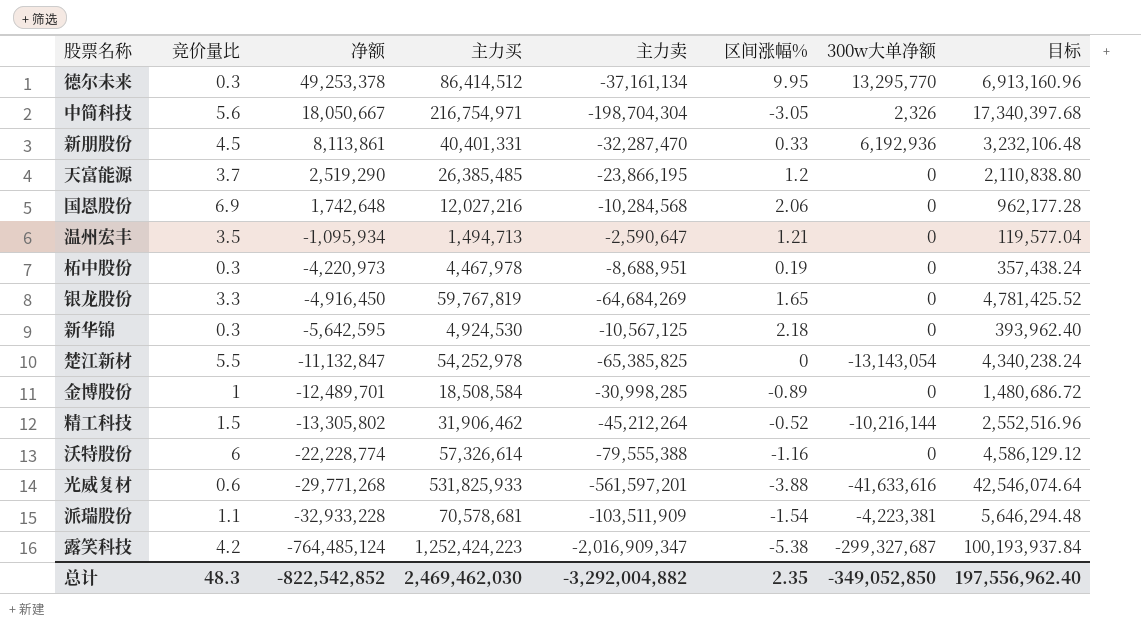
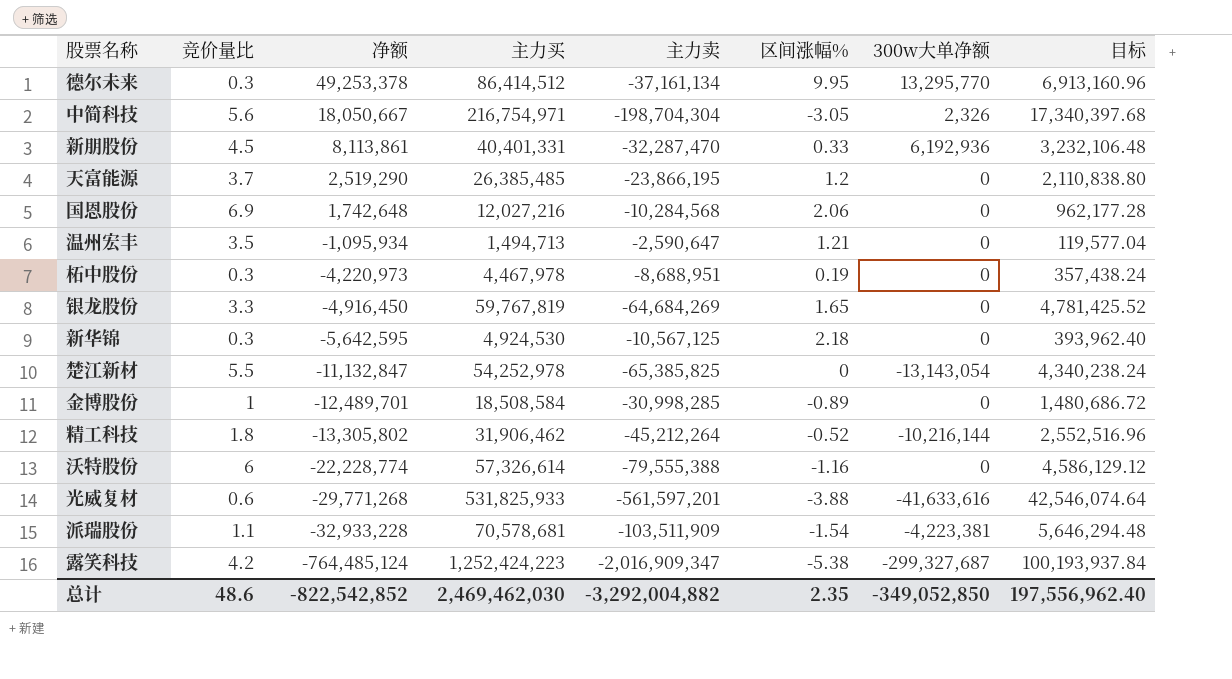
精工科技 | 竞价量比: 1.5 -> 1.8
总计 | 竞价量比: 48.3 -> 48.6

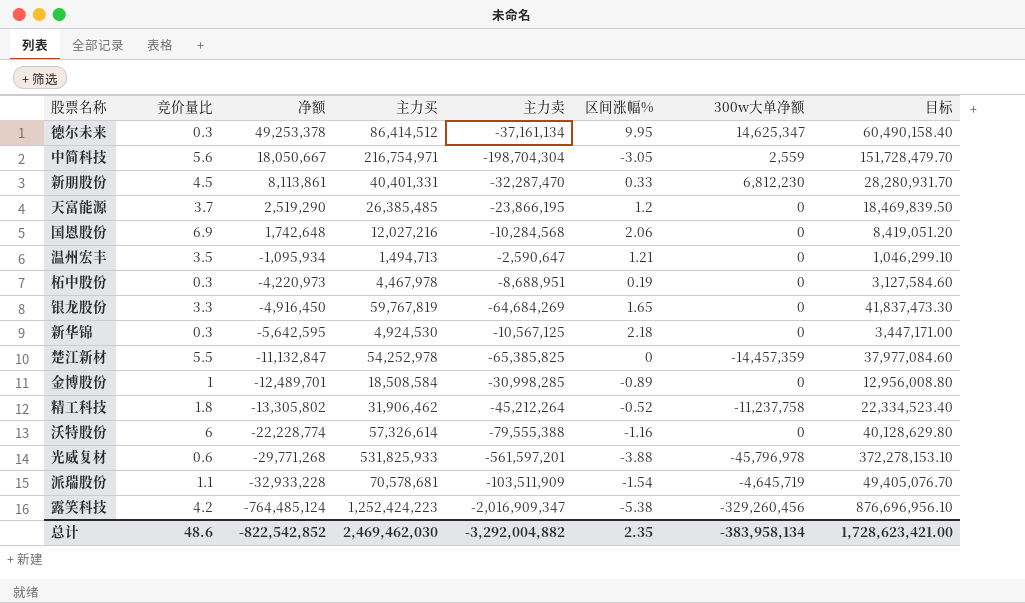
column 目标 | formula: [主力买] * 0.08 -> [主力买] * 0.7
德尔未来 | 300w大单净额: 13,295,770 -> 14,625,347
中简科技 | 300w大单净额: 2,326 -> 2,559
新朋股份 | 300w大单净额: 6,192,936 -> 6,812,230
楚江新材 | 300w大单净额: -13,143,054 -> -14,457,359
精工科技 | 300w大单净额: -10,216,144 -> -11,237,758
光威复材 | 300w大单净额: -41,633,616 -> -45,796,978
派瑞股份 | 300w大单净额: -4,223,381 -> -4,645,719
露笑科技 | 300w大单净额: -299,327,687 -> -329,260,456
总计 | 300w大单净额: -349,052,850 -> -383,958,134
总计 | 目标: 197,556,962.40 -> 1,728,623,421.00

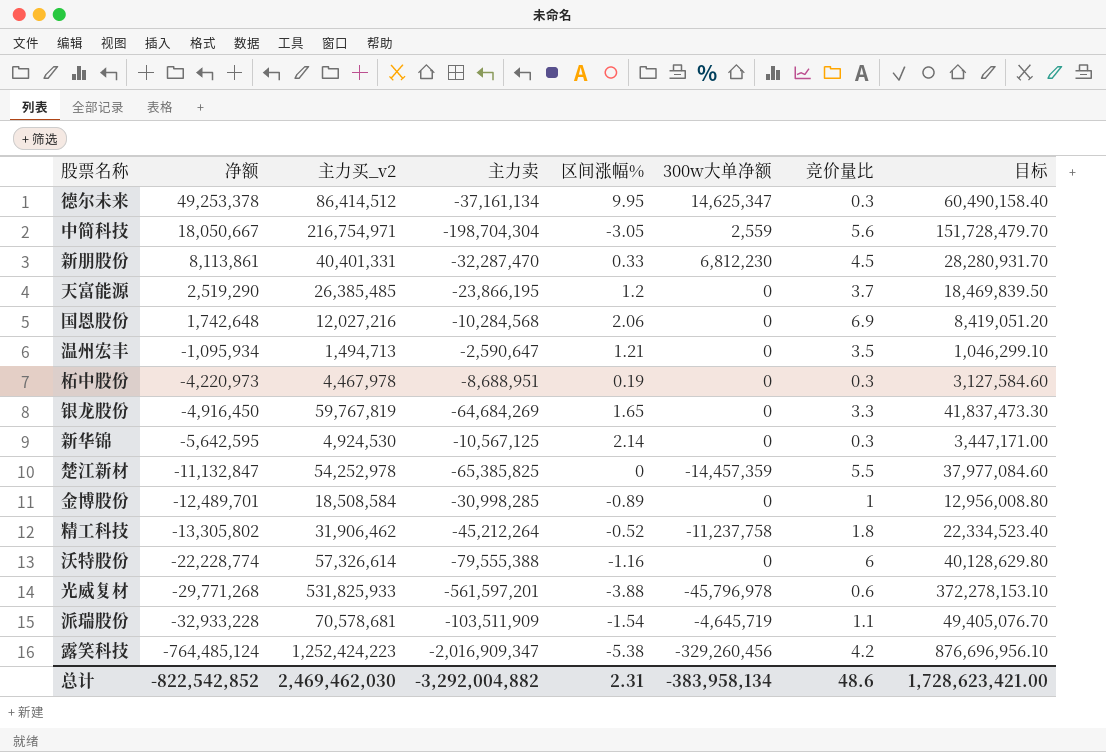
column name: 主力买 -> 主力买_v2
column 竞价量比 | position: 2 -> 7
新华锦 | 区间涨幅%: 2.18 -> 2.14
总计 | 区间涨幅%: 2.35 -> 2.31

